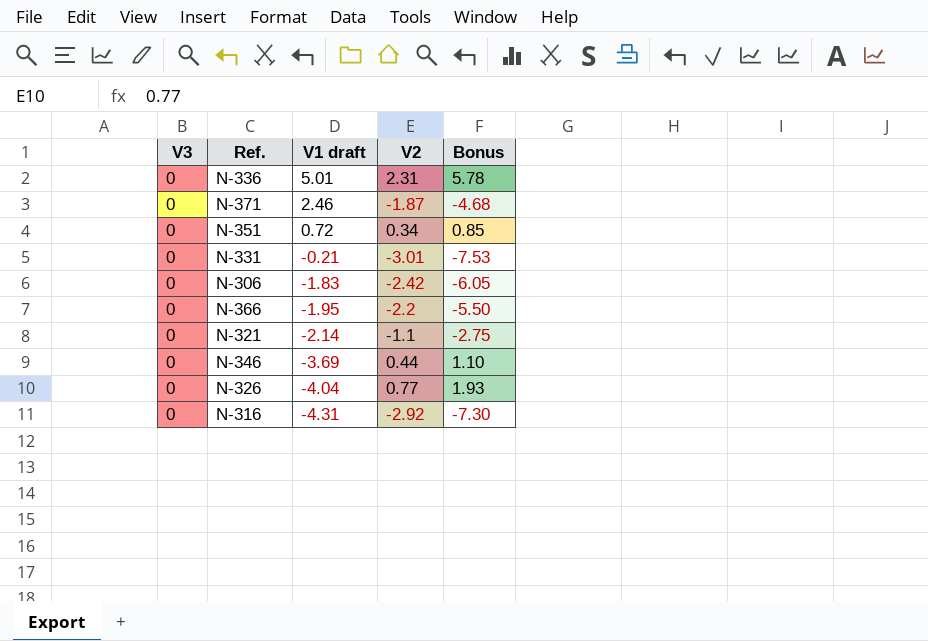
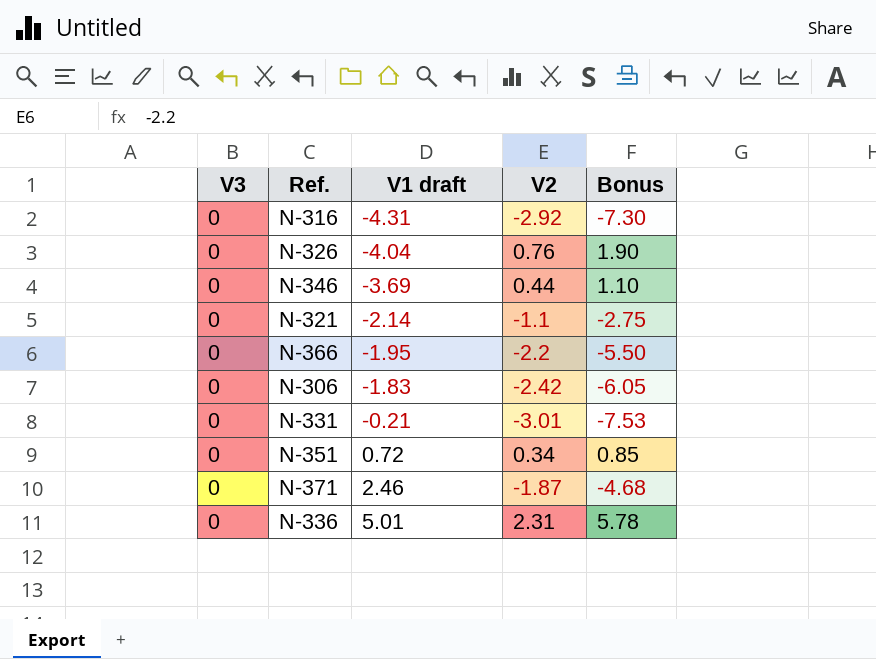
row order: V1 draft descending -> V1 draft ascending
N-326 | V2: 0.77 -> 0.76
N-326 | Bonus: 1.93 -> 1.90

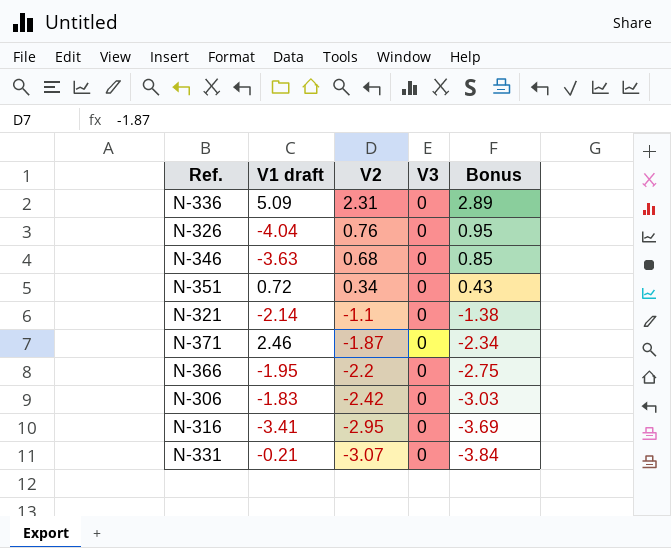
row order: V1 draft ascending -> V2 descending
column V3 | position: 1 -> 4
column Bonus | formula: [V2] * 2.5 -> [V2] * 1.25
N-336 | V1 draft: 5.01 -> 5.09
N-346 | V1 draft: -3.69 -> -3.63
N-346 | V2: 0.44 -> 0.68
N-316 | V1 draft: -4.31 -> -3.41
N-316 | V2: -2.92 -> -2.95
N-331 | V2: -3.01 -> -3.07

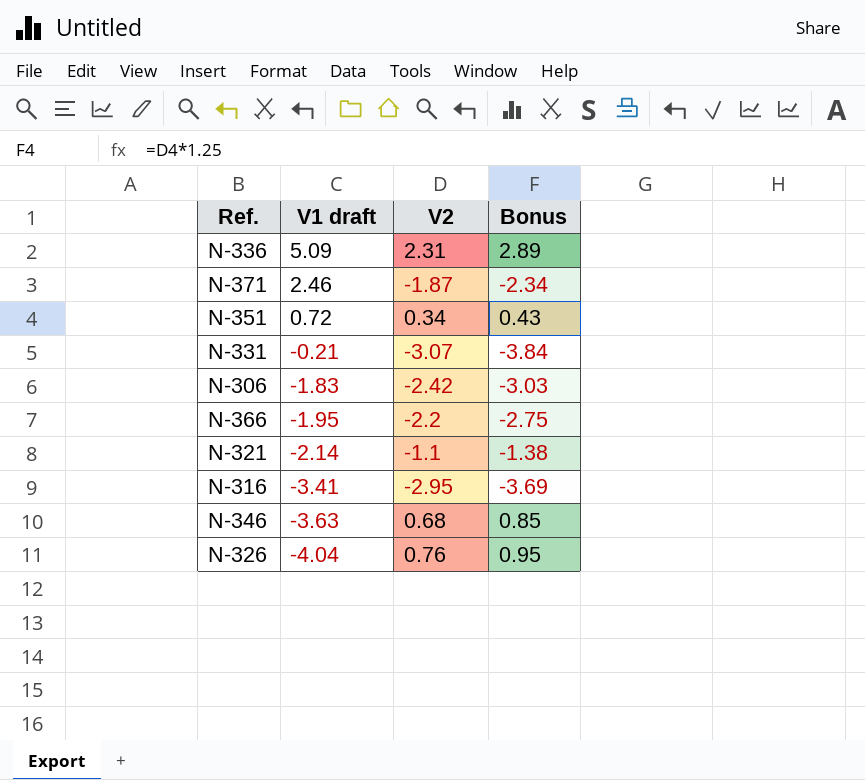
row order: V2 descending -> V1 draft descending
column V3 | position: 4 -> none

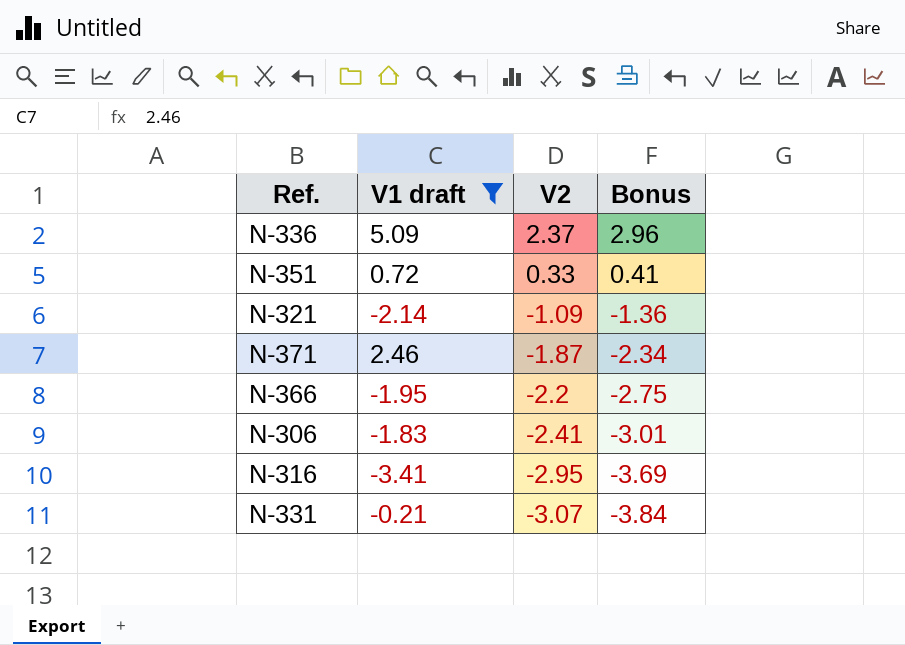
filter: none -> V1 draft >= -3.41
row order: V1 draft descending -> V2 descending
N-336 | V2: 2.31 -> 2.37
N-336 | Bonus: 2.89 -> 2.96
N-351 | V2: 0.34 -> 0.33
N-351 | Bonus: 0.43 -> 0.41
N-321 | V2: -1.1 -> -1.09
N-321 | Bonus: -1.38 -> -1.36
N-306 | V2: -2.42 -> -2.41
N-306 | Bonus: -3.03 -> -3.01

